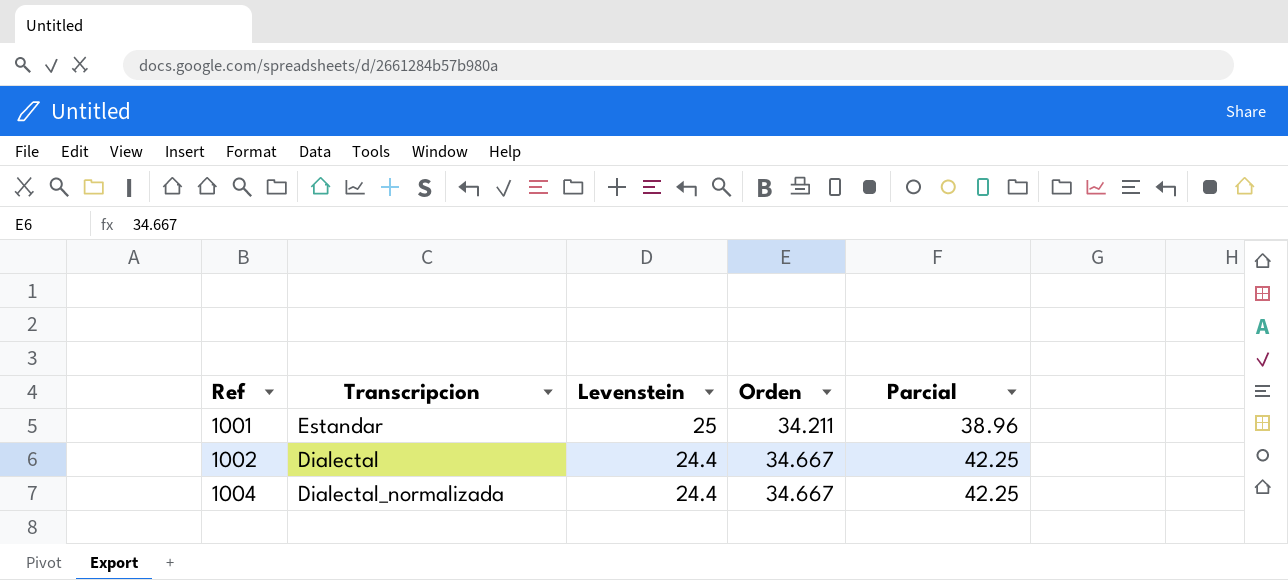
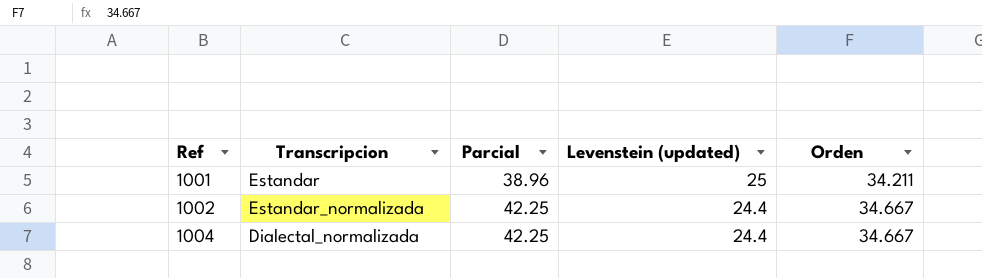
column Parcial | position: 5 -> 3
column name: Levenstein -> Levenstein (updated)
1002 | Transcripcion: Dialectal -> Estandar_normalizada

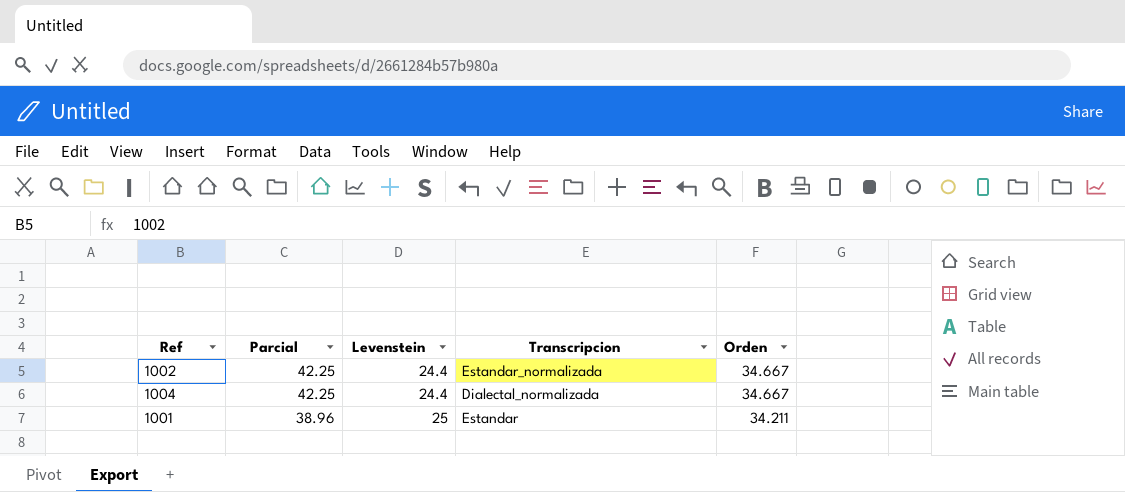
row order: Ref ascending -> Parcial descending
column name: Levenstein (updated) -> Levenstein
column Transcripcion | position: 2 -> 4

